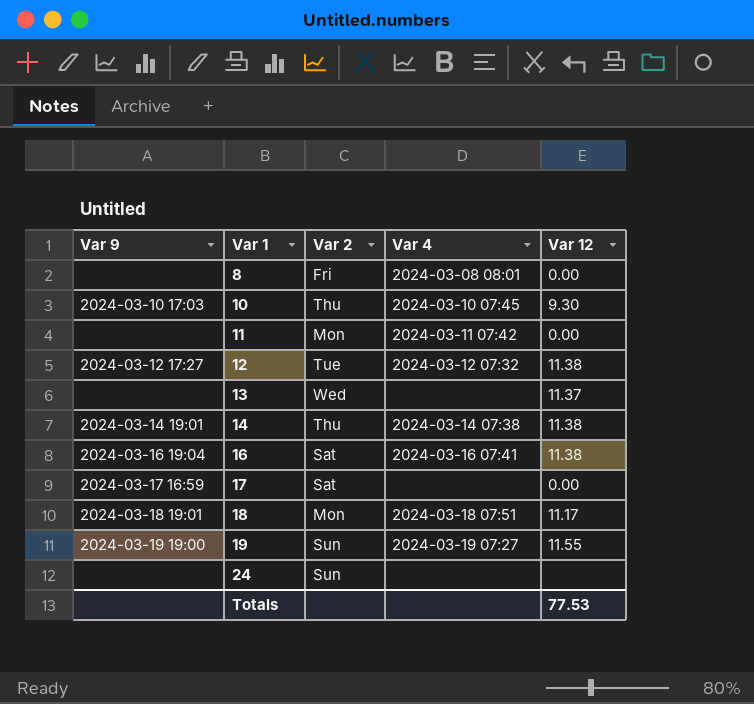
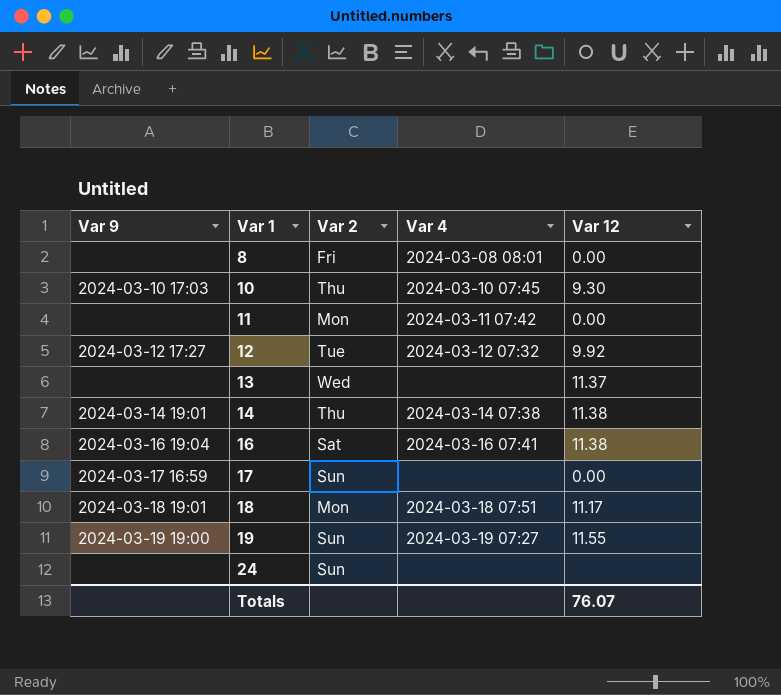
12 | Var 12: 11.38 -> 9.92
17 | Var 2: Sat -> Sun
Totals | Var 12: 77.53 -> 76.07

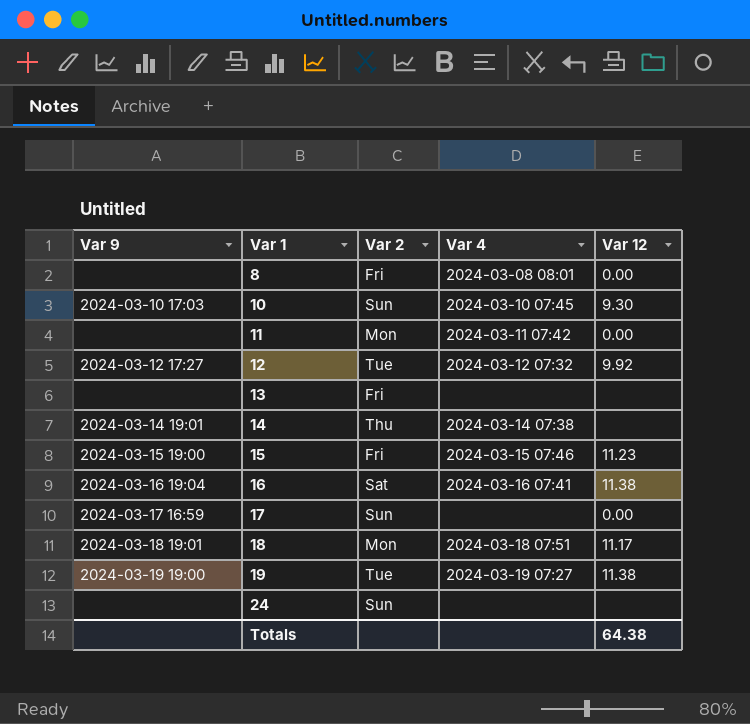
10 | Var 2: Thu -> Sun
13 | Var 2: Wed -> Fri
13 | Var 12: 11.37 -> none
14 | Var 12: 11.38 -> none
row 15: none -> 2024-03-15 19:00 | Fri | 2024-03-15 07:46 | 11.23
19 | Var 2: Sun -> Tue
19 | Var 12: 11.55 -> 11.38
Totals | Var 12: 76.07 -> 64.38

